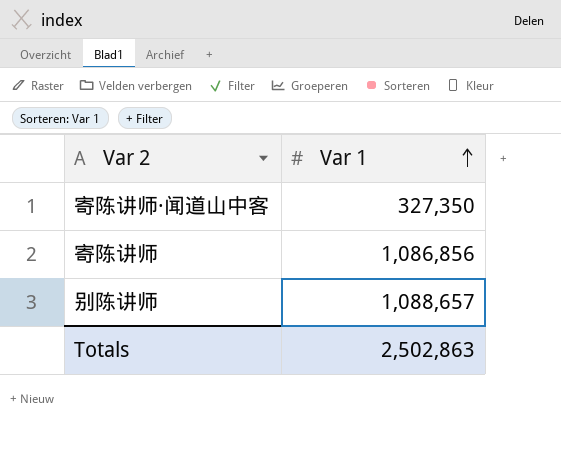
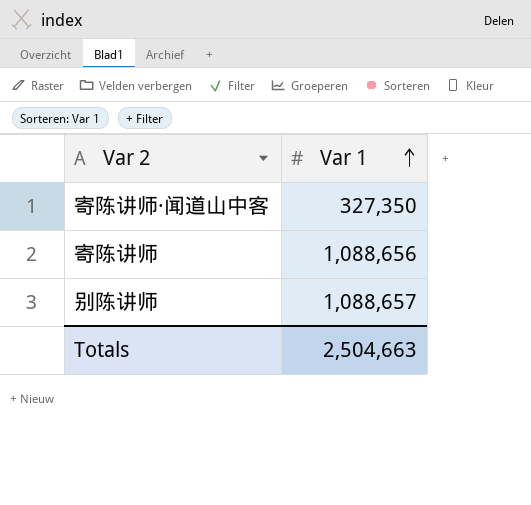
寄陈讲师 | Var 1: 1,086,856 -> 1,088,656
Totals | Var 1: 2,502,863 -> 2,504,663

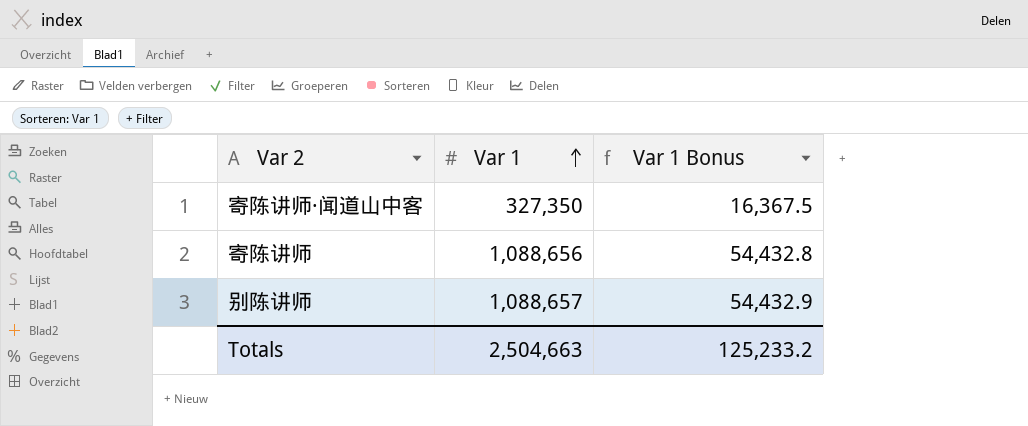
column Var 1 Bonus | formula: none -> [Var 1] * 0.05

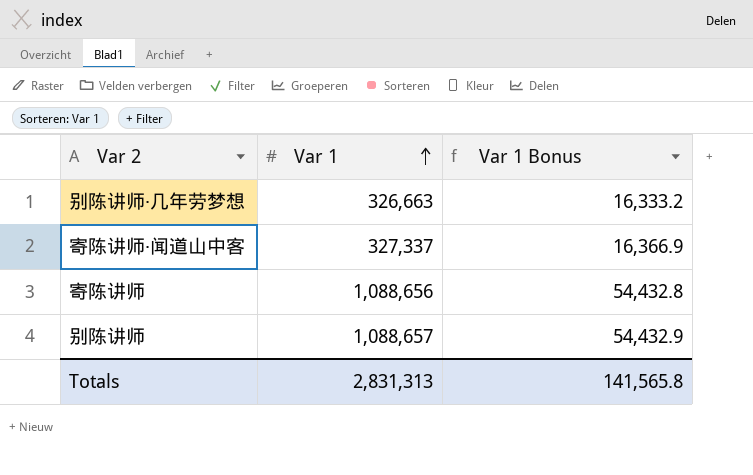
row 别陈讲师·几年劳梦想: none -> 326,663 | 16,333.2
寄陈讲师·闻道山中客 | Var 1: 327,350 -> 327,337
寄陈讲师·闻道山中客 | Var 1 Bonus: 16,367.5 -> 16,366.9
Totals | Var 1: 2,504,663 -> 2,831,313
Totals | Var 1 Bonus: 125,233.2 -> 141,565.8

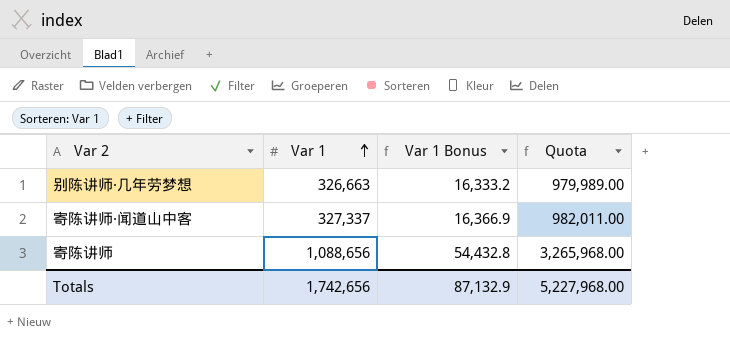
column Quota | formula: none -> [Var 1] * 3
row 别陈讲师: 1,088,657 | 54,432.9 -> none
Totals | Var 1: 2,831,313 -> 1,742,656
Totals | Var 1 Bonus: 141,565.8 -> 87,132.9

